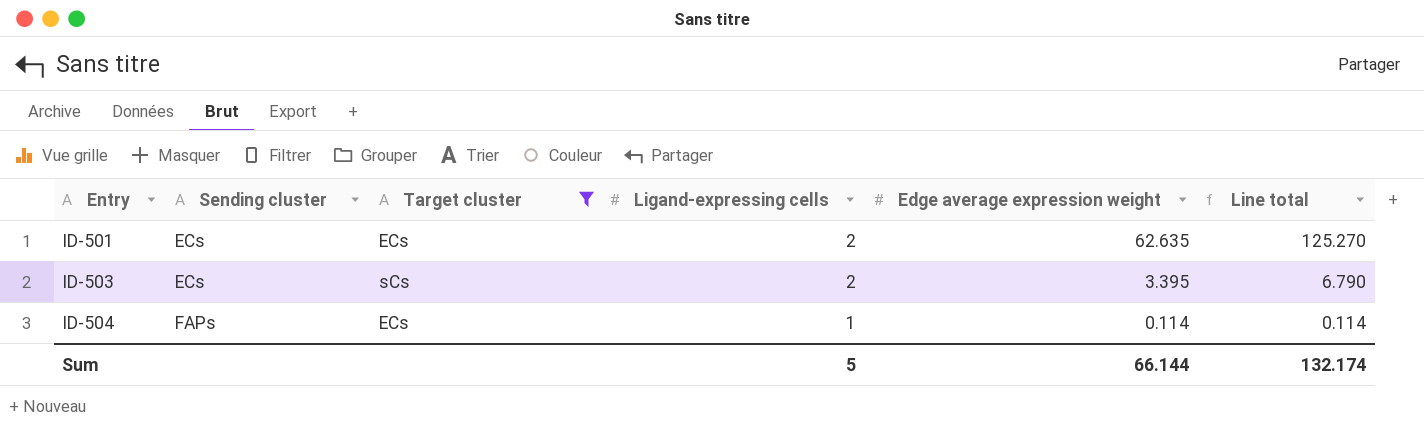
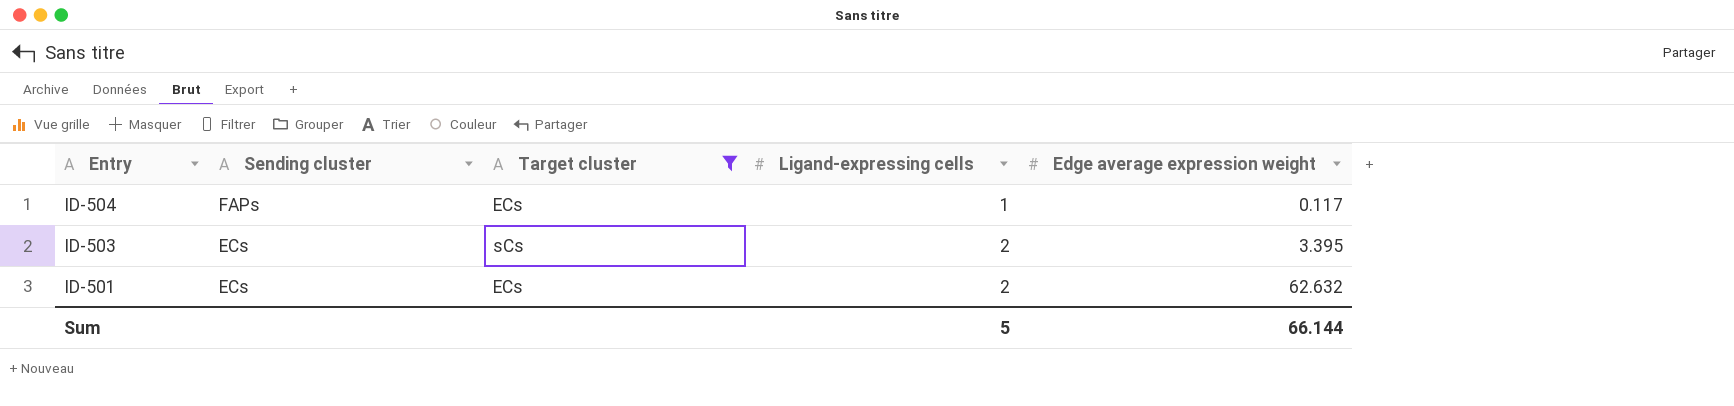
row order: Entry ascending -> Entry descending
column Line total | formula: [Ligand-expressing cells] * [Edge average expression weight] -> none
ID-504 | Edge average expression weight: 0.114 -> 0.117
ID-501 | Edge average expression weight: 62.635 -> 62.632

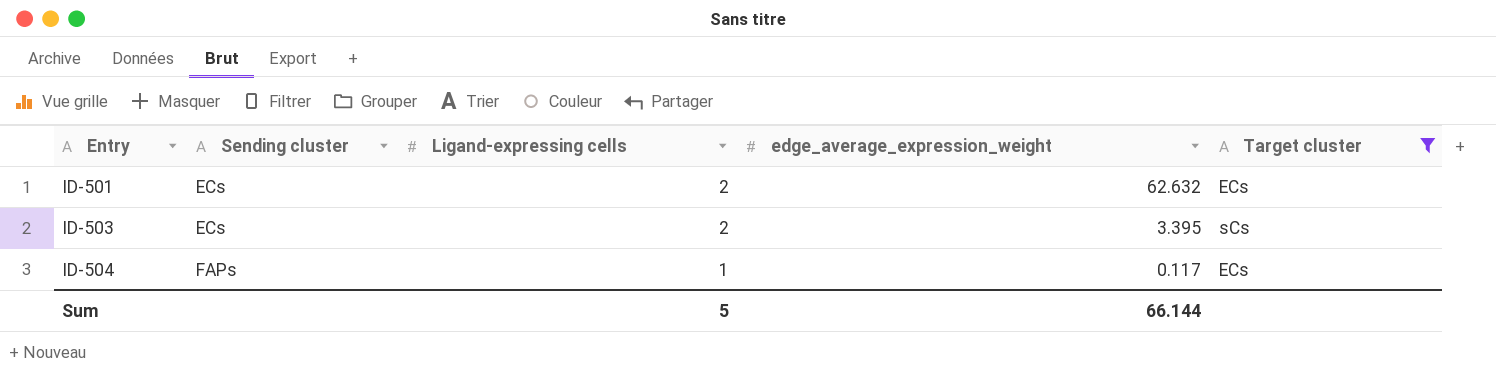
row order: Entry descending -> Entry ascending
column name: Edge average expression weight -> edge_average_expression_weight
column Target cluster | position: 3 -> 5

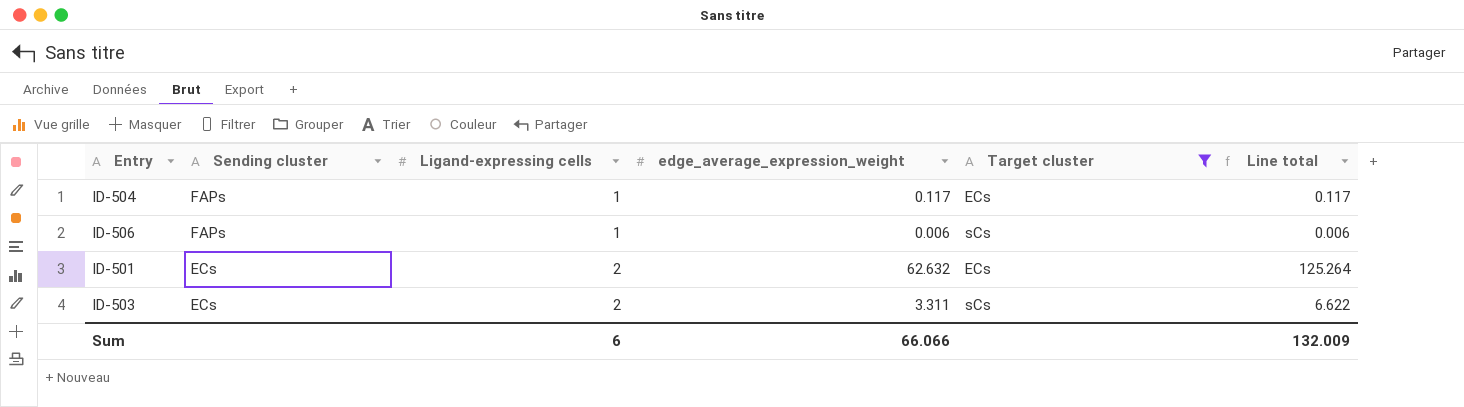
row order: Entry ascending -> Sending cluster descending
column Line total | formula: none -> [Ligand-expressing cells] * [edge_average_expression_weight]
row ID-506: none -> FAPs | 1 | 0.006 | sCs | 0.006
ID-503 | edge_average_expression_weight: 3.395 -> 3.311
Sum | Ligand-expressing cells: 5 -> 6
Sum | edge_average_expression_weight: 66.144 -> 66.066

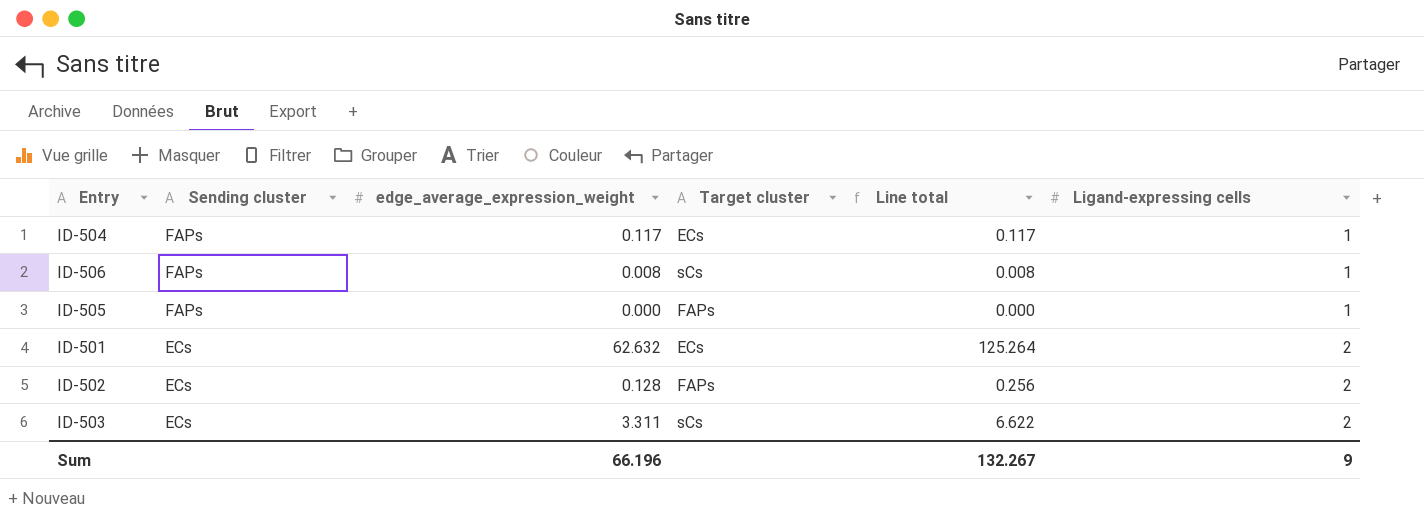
filter: Target cluster != FAPs -> none
column Ligand-expressing cells | position: 3 -> 6
ID-506 | edge_average_expression_weight: 0.006 -> 0.008
ID-506 | Line total: 0.006 -> 0.008
Sum | edge_average_expression_weight: 66.066 -> 66.196
Sum | Line total: 132.009 -> 132.267
Sum | Ligand-expressing cells: 6 -> 9

